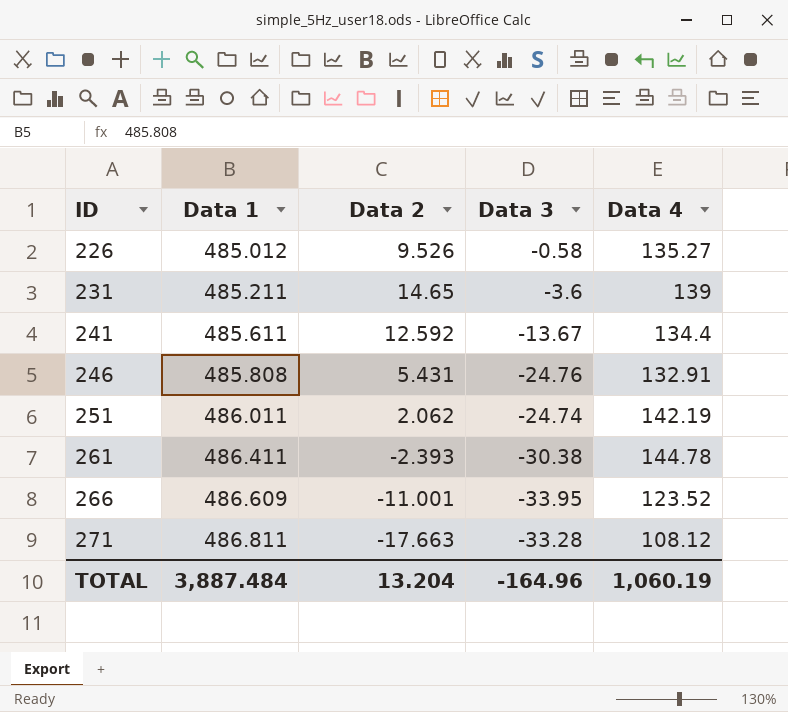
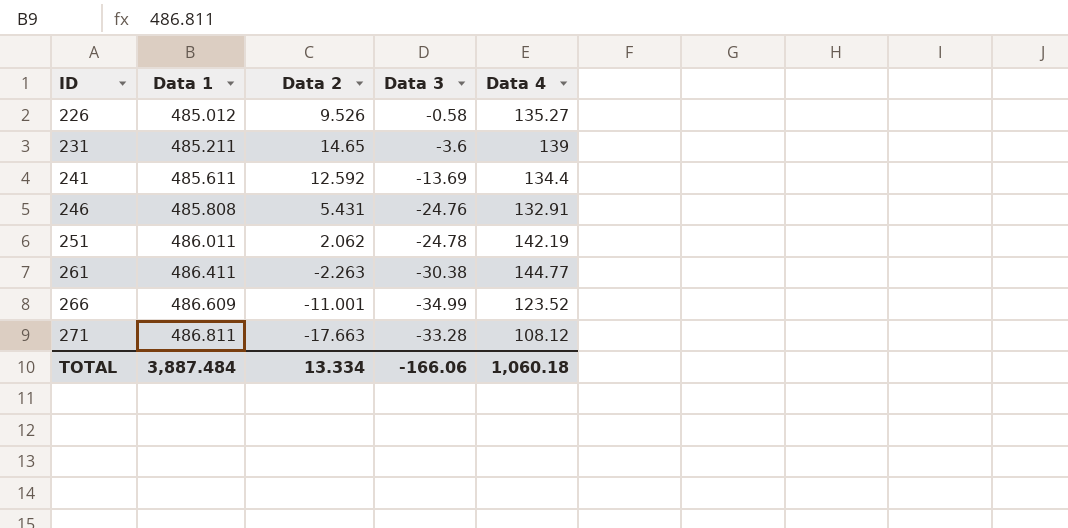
241 | Data 3: -13.67 -> -13.69
251 | Data 3: -24.74 -> -24.78
261 | Data 2: -2.393 -> -2.263
261 | Data 4: 144.78 -> 144.77
266 | Data 3: -33.95 -> -34.99
TOTAL | Data 2: 13.204 -> 13.334
TOTAL | Data 3: -164.96 -> -166.06
TOTAL | Data 4: 1,060.19 -> 1,060.18

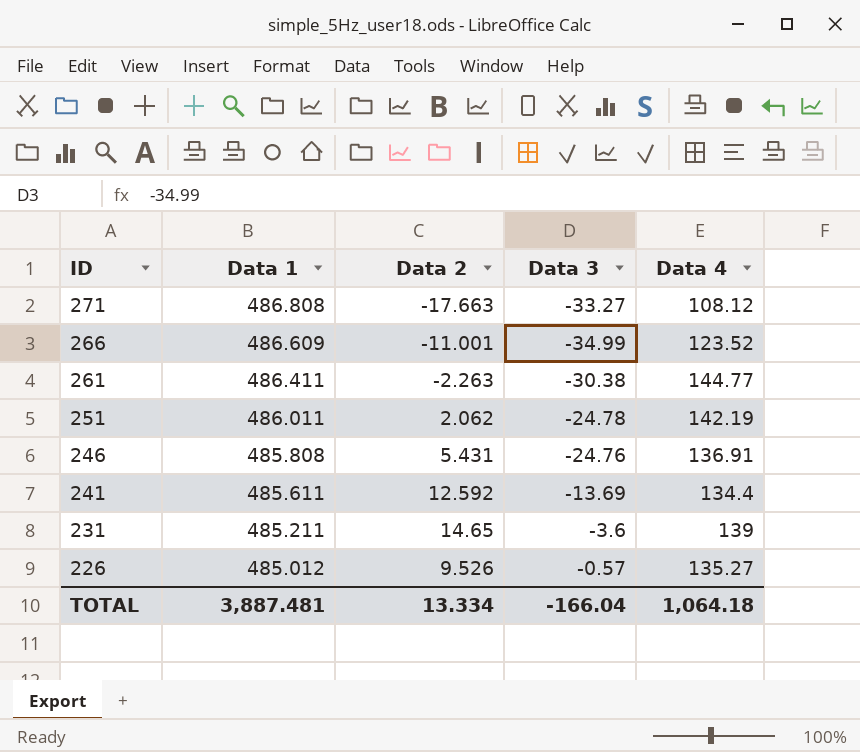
row order: ID ascending -> ID descending
271 | Data 1: 486.811 -> 486.808
271 | Data 3: -33.28 -> -33.27
246 | Data 4: 132.91 -> 136.91
226 | Data 3: -0.58 -> -0.57
TOTAL | Data 1: 3,887.484 -> 3,887.481
TOTAL | Data 3: -166.06 -> -166.04
TOTAL | Data 4: 1,060.18 -> 1,064.18

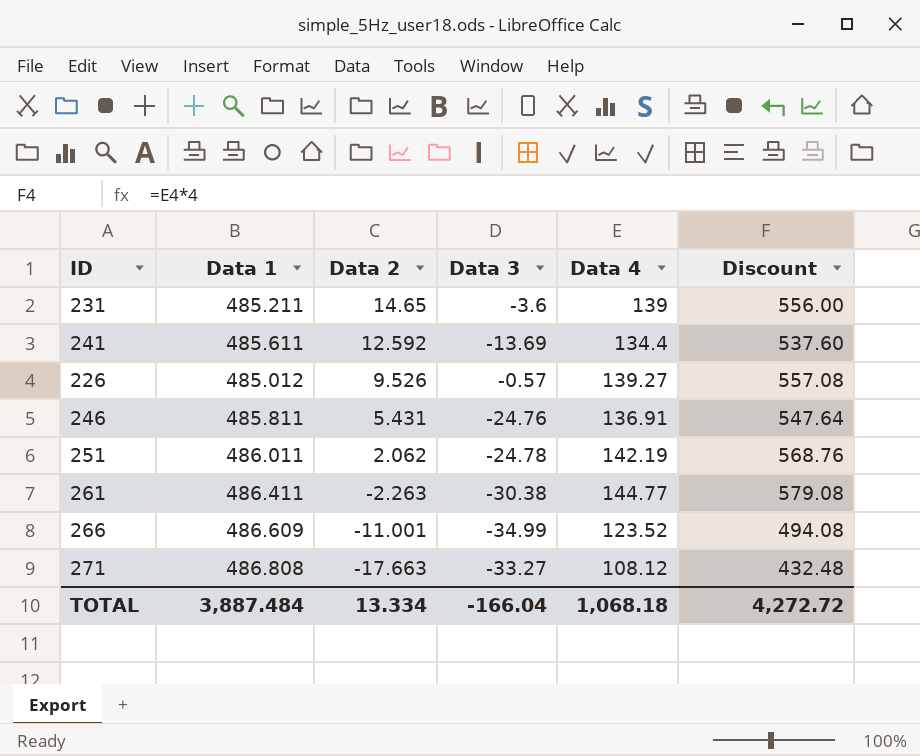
row order: ID descending -> Data 2 descending
column Discount | formula: none -> [Data 4] * 4
226 | Data 4: 135.27 -> 139.27
246 | Data 1: 485.808 -> 485.811
TOTAL | Data 1: 3,887.481 -> 3,887.484
TOTAL | Data 4: 1,064.18 -> 1,068.18

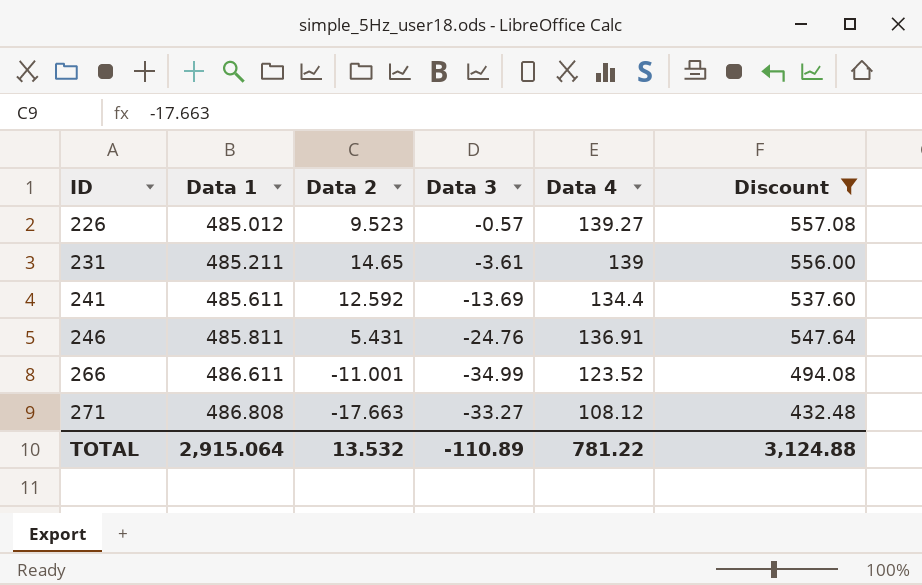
filter: none -> Discount <= 557.08
row order: Data 2 descending -> ID ascending
226 | Data 2: 9.526 -> 9.523
231 | Data 3: -3.6 -> -3.61
266 | Data 1: 486.609 -> 486.611
TOTAL | Data 1: 3,887.484 -> 2,915.064
TOTAL | Data 2: 13.334 -> 13.532
TOTAL | Data 3: -166.04 -> -110.89
TOTAL | Data 4: 1,068.18 -> 781.22
TOTAL | Discount: 4,272.72 -> 3,124.88

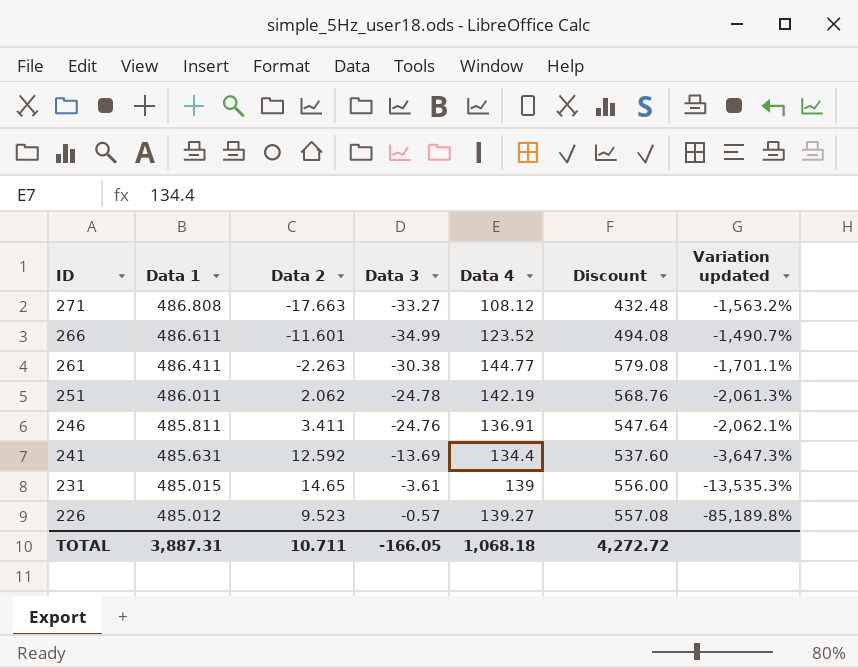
filter: Discount <= 557.08 -> none
row order: ID ascending -> ID descending
column Variation updated | formula: none -> ([Data 1] - [Data 3]) / [Data 3]
266 | Data 2: -11.001 -> -11.601
246 | Data 2: 5.431 -> 3.411
241 | Data 1: 485.611 -> 485.631
231 | Data 1: 485.211 -> 485.015
TOTAL | Data 1: 2,915.064 -> 3,887.31
TOTAL | Data 2: 13.532 -> 10.711
TOTAL | Data 3: -110.89 -> -166.05
TOTAL | Data 4: 781.22 -> 1,068.18
TOTAL | Discount: 3,124.88 -> 4,272.72

